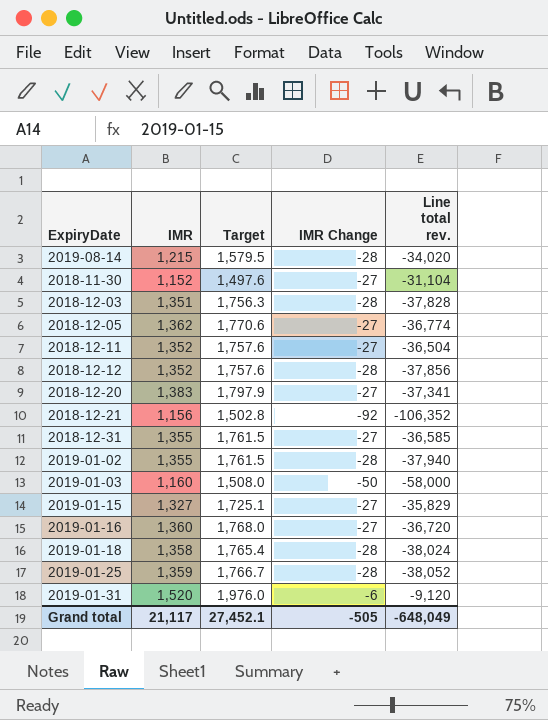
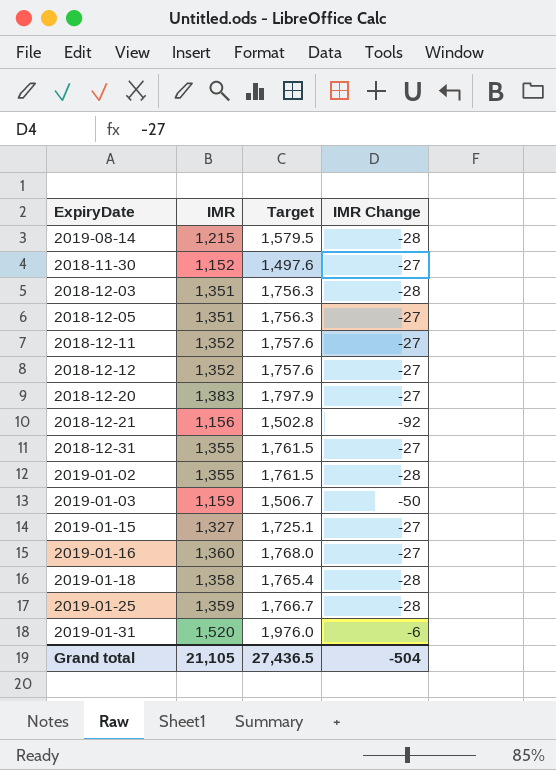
column Line total rev. | formula: [IMR] * [IMR Change] -> none
2018-12-05 | IMR: 1,362 -> 1,351
2018-12-05 | Target: 1,770.6 -> 1,756.3
2018-12-12 | IMR Change: -28 -> -27
2019-01-03 | IMR: 1,160 -> 1,159
2019-01-03 | Target: 1,508.0 -> 1,506.7
Grand total | IMR: 21,117 -> 21,105
Grand total | Target: 27,452.1 -> 27,436.5
Grand total | IMR Change: -505 -> -504

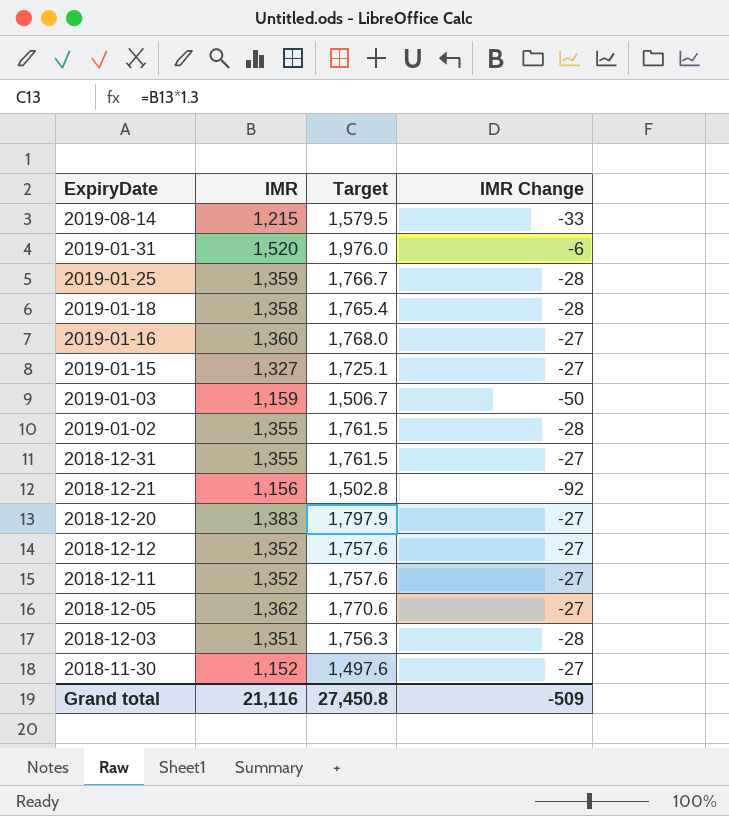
row order: none -> ExpiryDate descending
2019-08-14 | IMR Change: -28 -> -33
2018-12-05 | IMR: 1,351 -> 1,362
2018-12-05 | Target: 1,756.3 -> 1,770.6
Grand total | IMR: 21,105 -> 21,116
Grand total | Target: 27,436.5 -> 27,450.8
Grand total | IMR Change: -504 -> -509

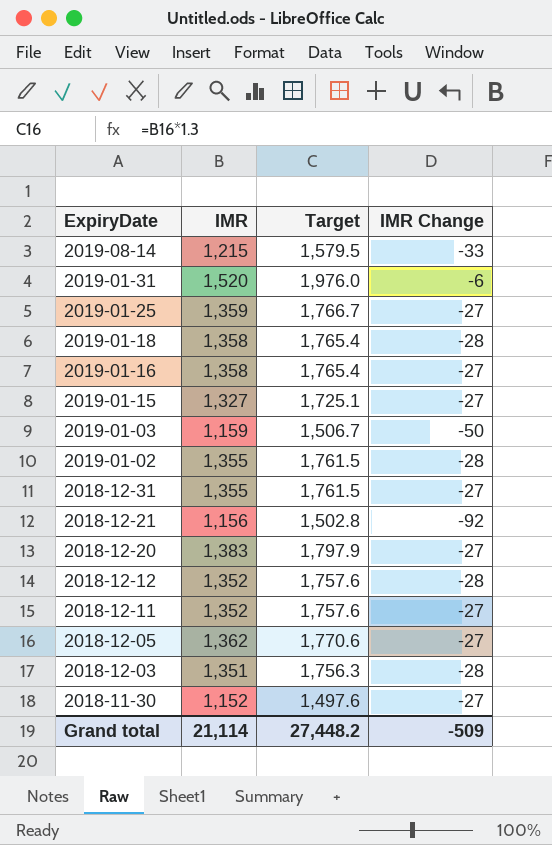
2019-01-25 | IMR Change: -28 -> -27
2019-01-16 | IMR: 1,360 -> 1,358
2019-01-16 | Target: 1,768.0 -> 1,765.4
2018-12-12 | IMR Change: -27 -> -28
Grand total | IMR: 21,116 -> 21,114
Grand total | Target: 27,450.8 -> 27,448.2

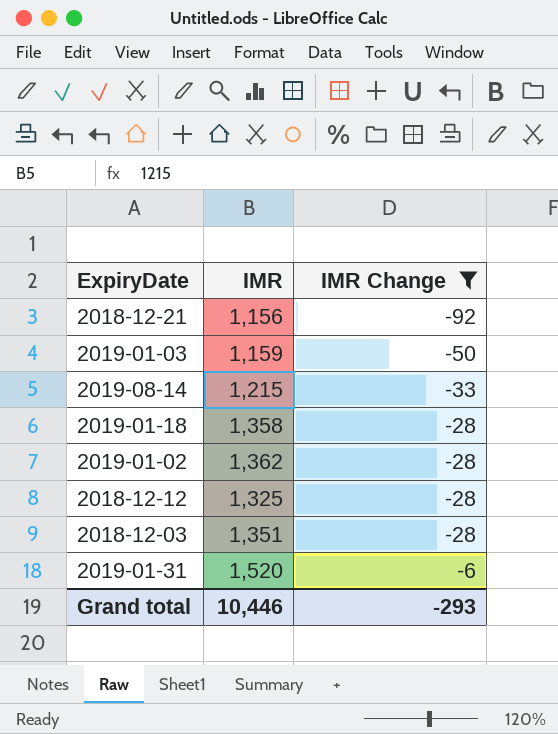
filter: none -> IMR Change != -27
row order: ExpiryDate descending -> IMR Change ascending
column Target | formula: [IMR] * 1.3 -> none
2019-01-02 | IMR: 1,355 -> 1,362
2018-12-12 | IMR: 1,352 -> 1,325
Grand total | IMR: 21,114 -> 10,446
Grand total | IMR Change: -509 -> -293

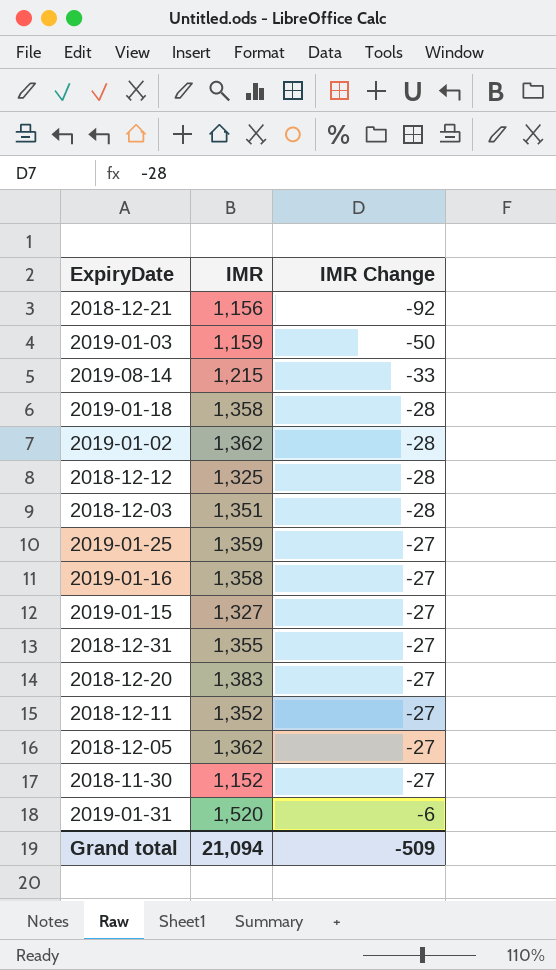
filter: IMR Change != -27 -> none
Grand total | IMR: 10,446 -> 21,094
Grand total | IMR Change: -293 -> -509

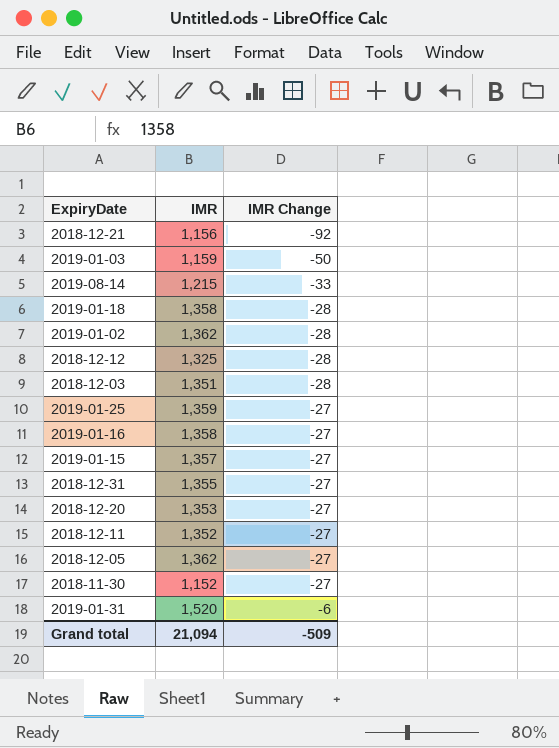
2019-01-15 | IMR: 1,327 -> 1,357
2018-12-20 | IMR: 1,383 -> 1,353

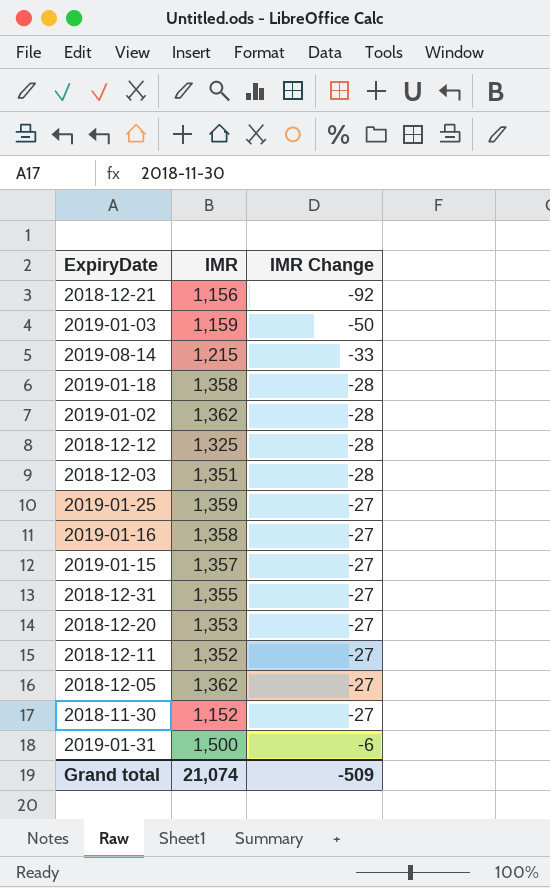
2019-01-31 | IMR: 1,520 -> 1,500
Grand total | IMR: 21,094 -> 21,074

